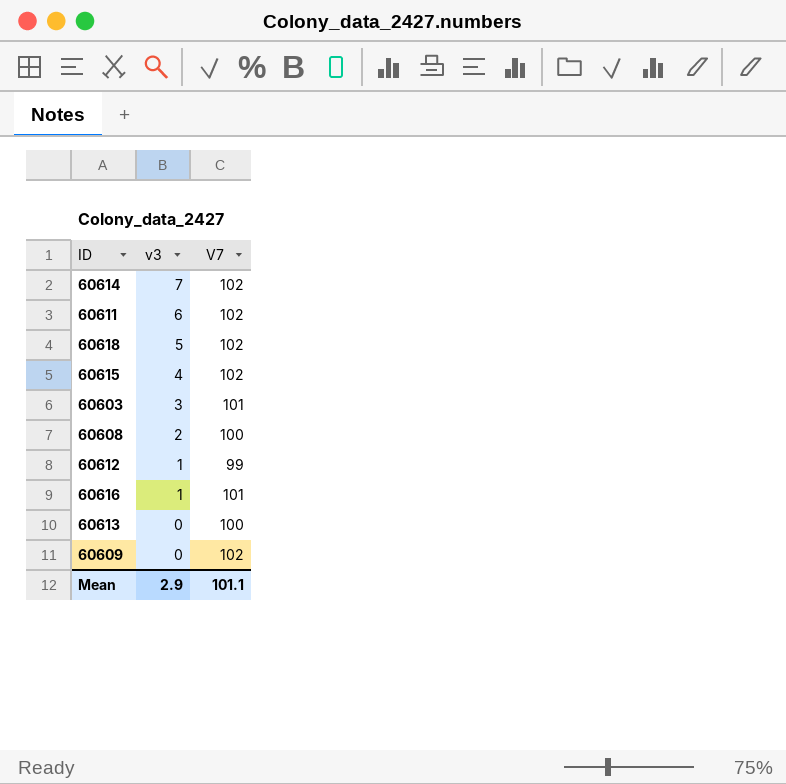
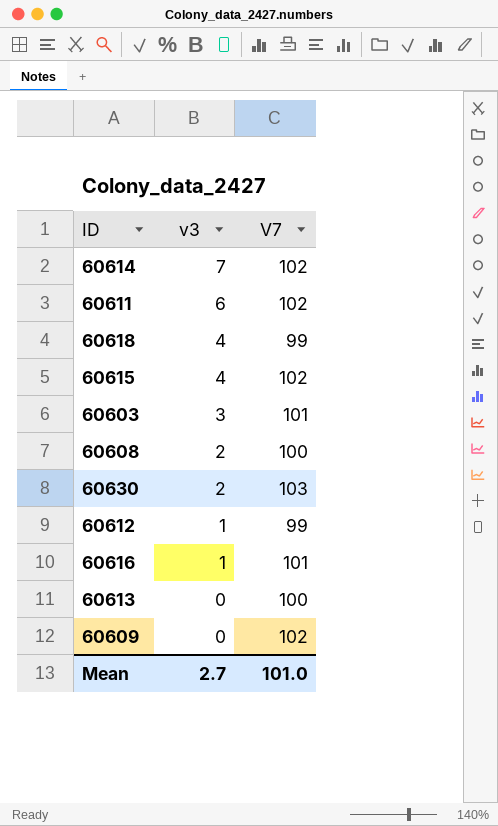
60618 | v3: 5 -> 4
60618 | V7: 102 -> 99
row 60630: none -> 2 | 103
Mean | v3: 2.9 -> 2.7
Mean | V7: 101.1 -> 101.0

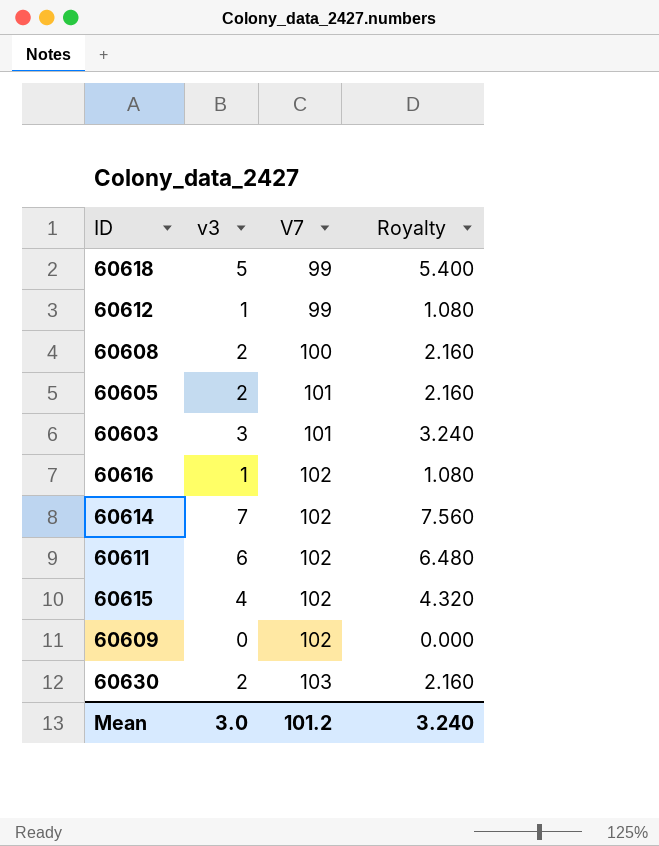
row order: v3 descending -> V7 ascending
column Royalty | formula: none -> [v3] * 1.08
row 60613: 0 | 100 -> none
60618 | v3: 4 -> 5
row 60605: none -> 2 | 101 | 2.160
60616 | V7: 101 -> 102
Mean | v3: 2.7 -> 3.0
Mean | V7: 101.0 -> 101.2

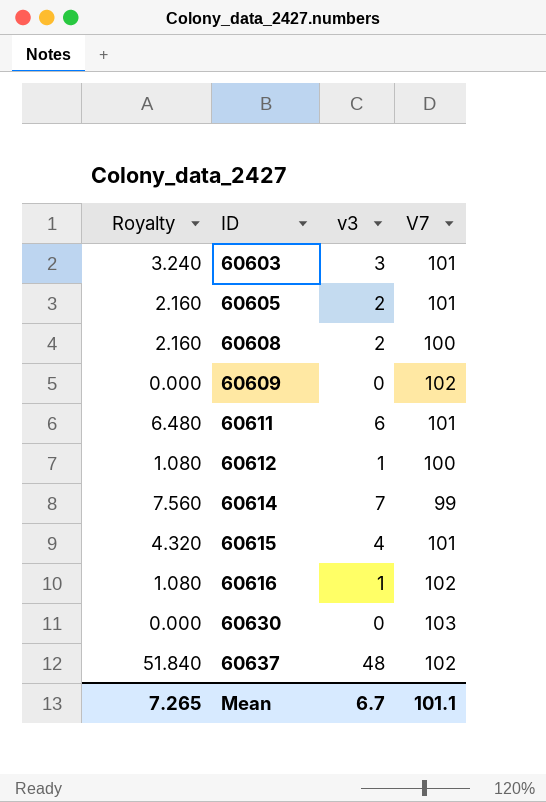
row order: V7 ascending -> ID ascending
column Royalty | position: 4 -> 1
row 60618: 5 | 99 | 5.400 -> none
60611 | V7: 102 -> 101
60612 | V7: 99 -> 100
60614 | V7: 102 -> 99
60615 | V7: 102 -> 101
60630 | Royalty: 2.160 -> 0.000
60630 | v3: 2 -> 0
row 60637: none -> 51.840 | 48 | 102
Mean | Royalty: 3.240 -> 7.265
Mean | v3: 3.0 -> 6.7
Mean | V7: 101.2 -> 101.1

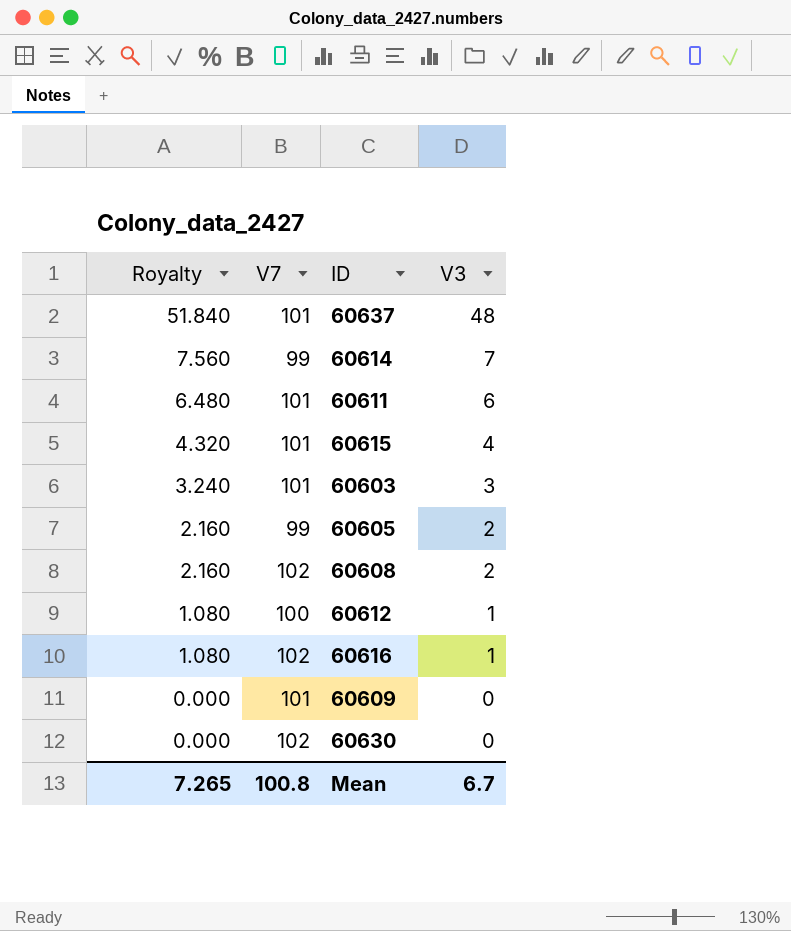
row order: ID ascending -> Royalty descending
column V7 | position: 4 -> 2
column name: v3 -> V3
60637 | V7: 102 -> 101
60605 | V7: 101 -> 99
60608 | V7: 100 -> 102
60609 | V7: 102 -> 101
60630 | V7: 103 -> 102
Mean | V7: 101.1 -> 100.8

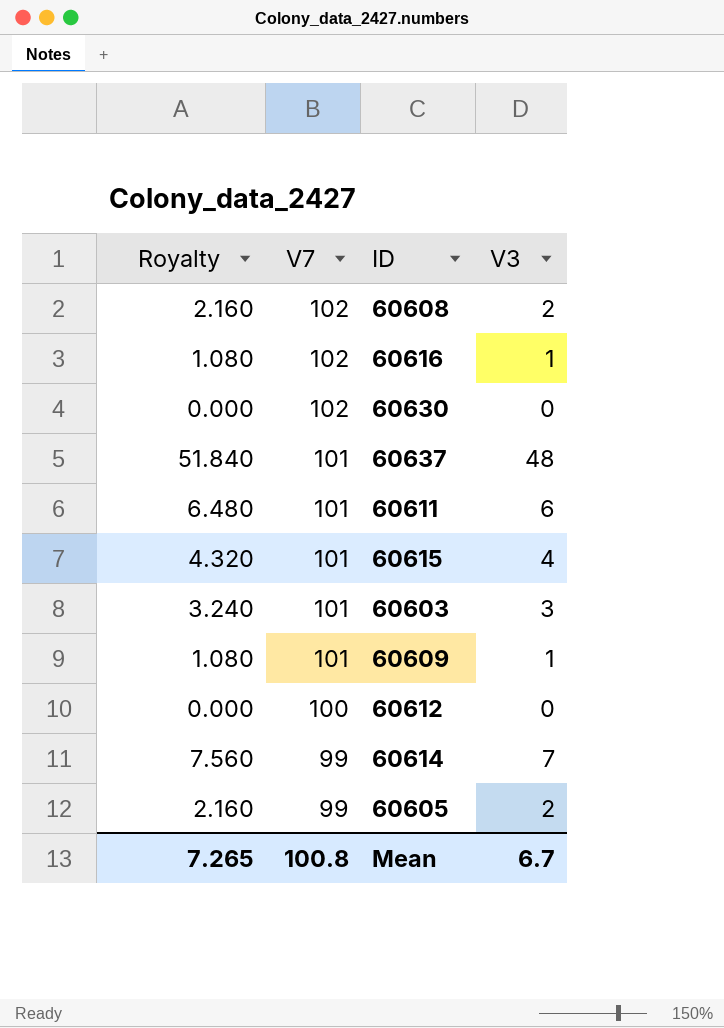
row order: Royalty descending -> V7 descending
60609 | Royalty: 0.000 -> 1.080
60609 | V3: 0 -> 1
60612 | Royalty: 1.080 -> 0.000
60612 | V3: 1 -> 0

